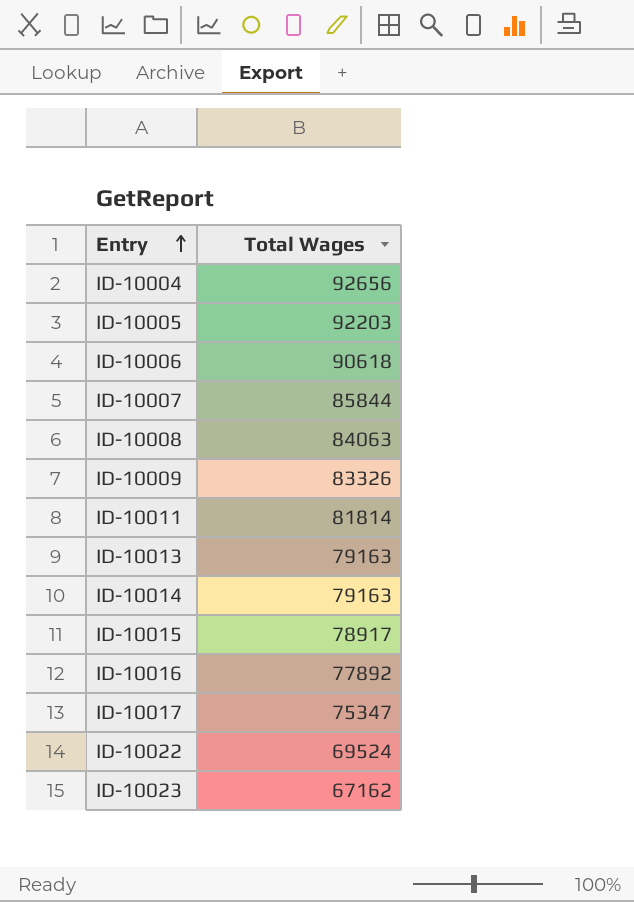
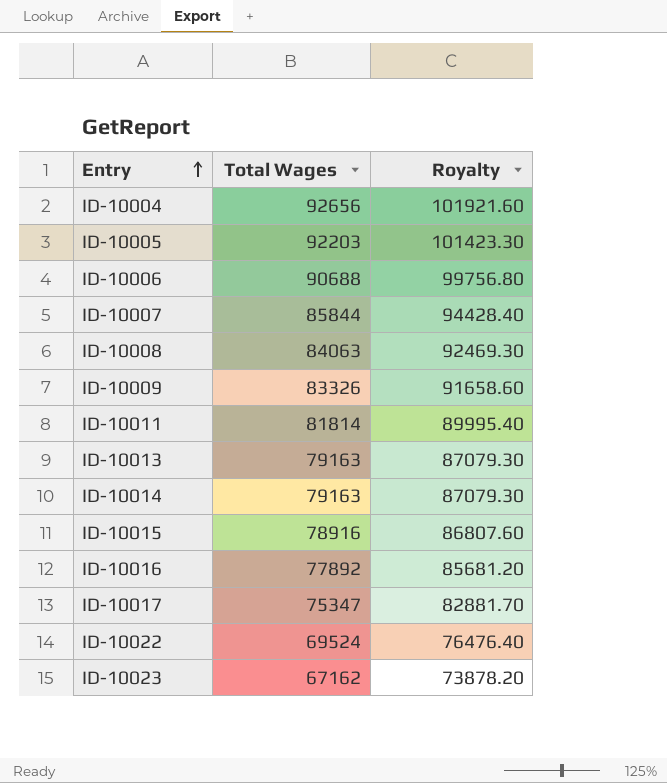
column Royalty | formula: none -> [Total Wages] * 1.1
ID-10006 | Total Wages: 90618 -> 90688
ID-10015 | Total Wages: 78917 -> 78916

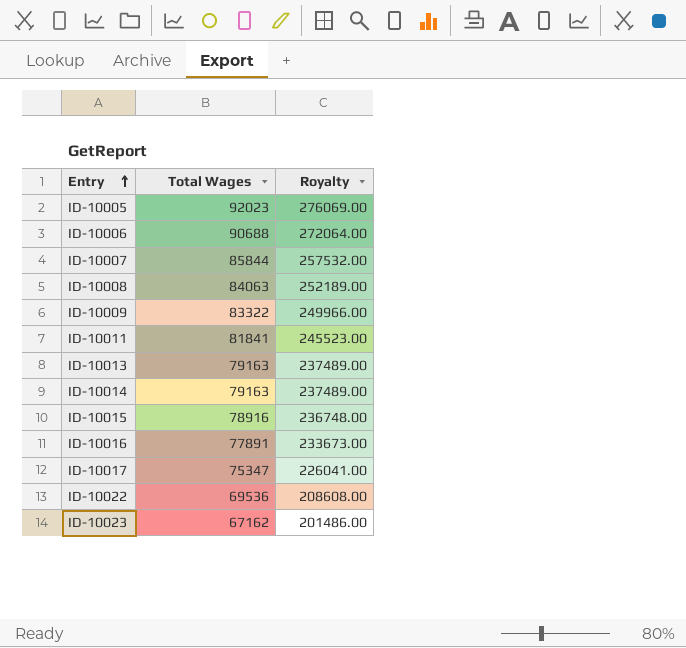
column Royalty | formula: [Total Wages] * 1.1 -> [Total Wages] * 3
row ID-10004: 92656 | 101921.60 -> none
ID-10005 | Total Wages: 92203 -> 92023
ID-10009 | Total Wages: 83326 -> 83322
ID-10011 | Total Wages: 81814 -> 81841
ID-10016 | Total Wages: 77892 -> 77891
ID-10022 | Total Wages: 69524 -> 69536

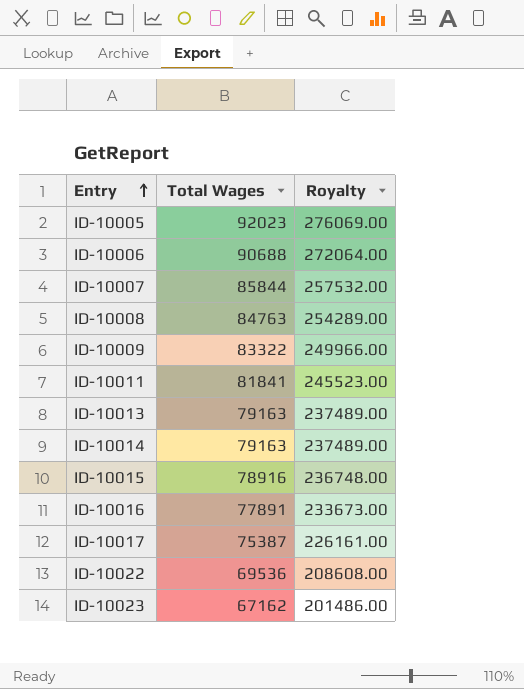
ID-10008 | Total Wages: 84063 -> 84763
ID-10008 | Royalty: 252189.00 -> 254289.00
ID-10017 | Total Wages: 75347 -> 75387
ID-10017 | Royalty: 226041.00 -> 226161.00

